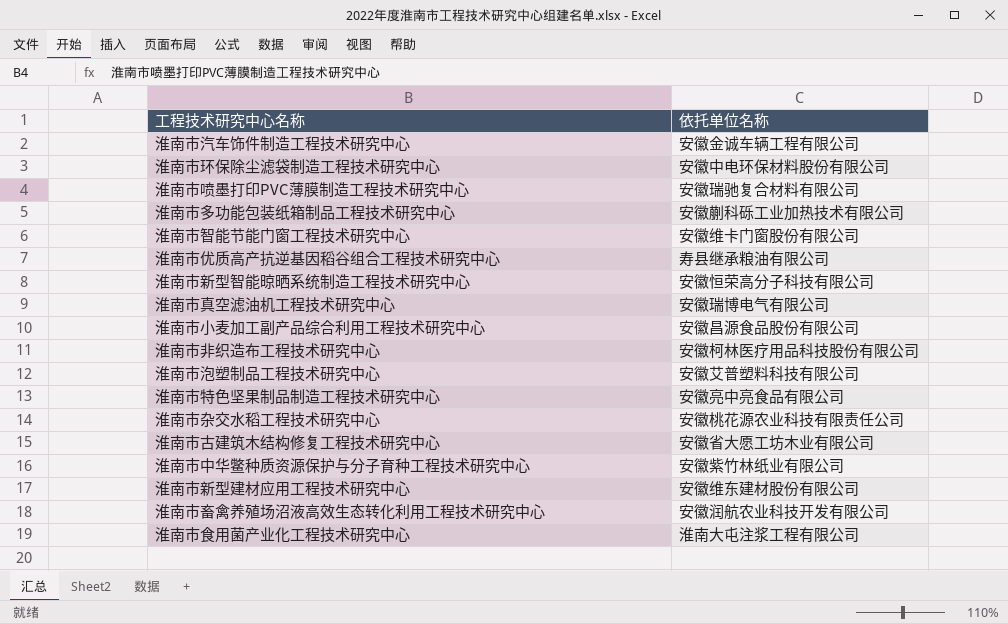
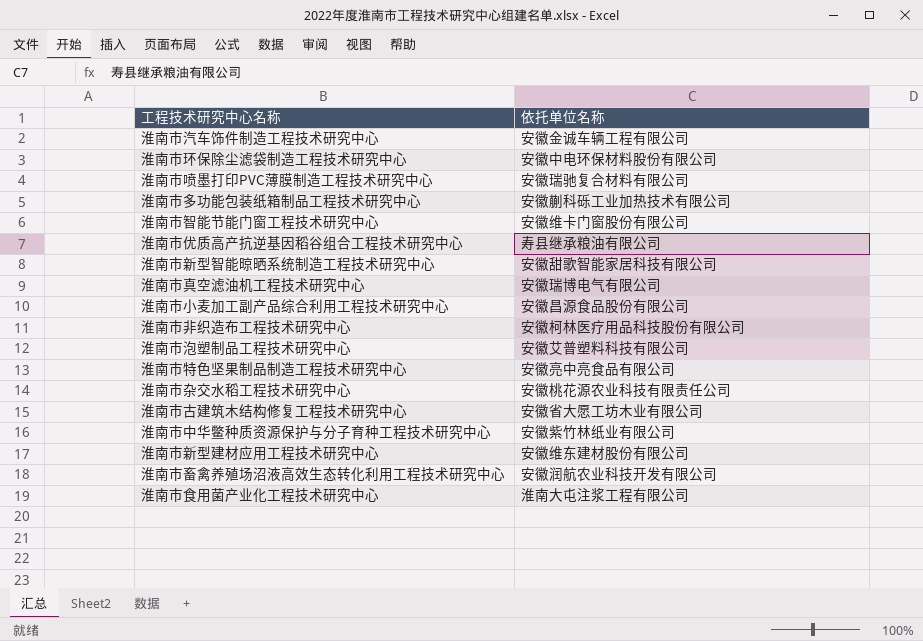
淮南市新型智能晾晒系统制造工程技术研究中心 | 依托单位名称: 安徽恒荣高分子科技有限公司 -> 安徽甜歌智能家居科技有限公司

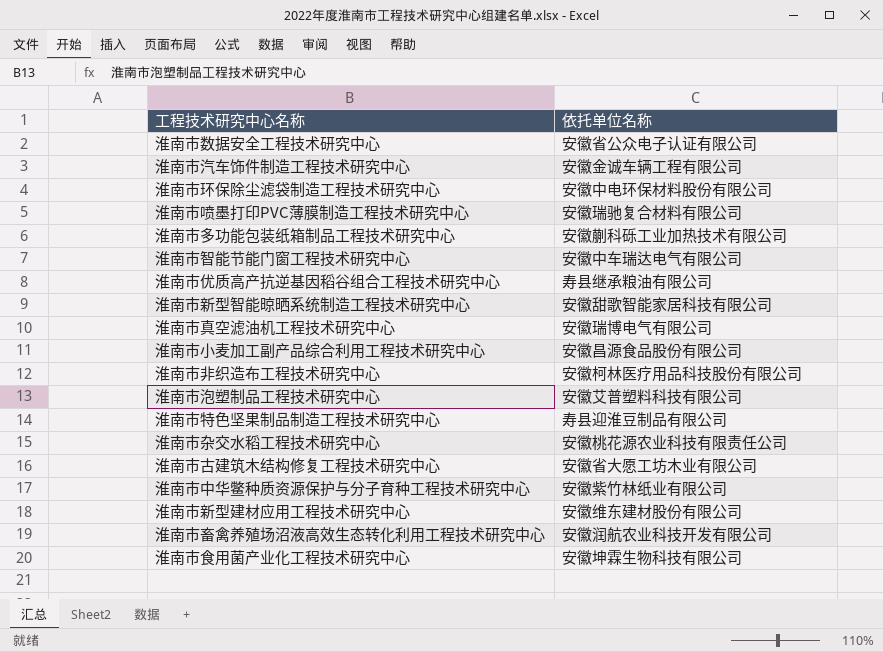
row 淮南市数据安全工程技术研究中心: none -> 安徽省公众电子认证有限公司
淮南市智能节能门窗工程技术研究中心 | 依托单位名称: 安徽维卡门窗股份有限公司 -> 安徽中车瑞达电气有限公司
淮南市特色坚果制品制造工程技术研究中心 | 依托单位名称: 安徽亮中亮食品有限公司 -> 寿县迎淮豆制品有限公司
淮南市食用菌产业化工程技术研究中心 | 依托单位名称: 淮南大屯注浆工程有限公司 -> 安徽坤霖生物科技有限公司

